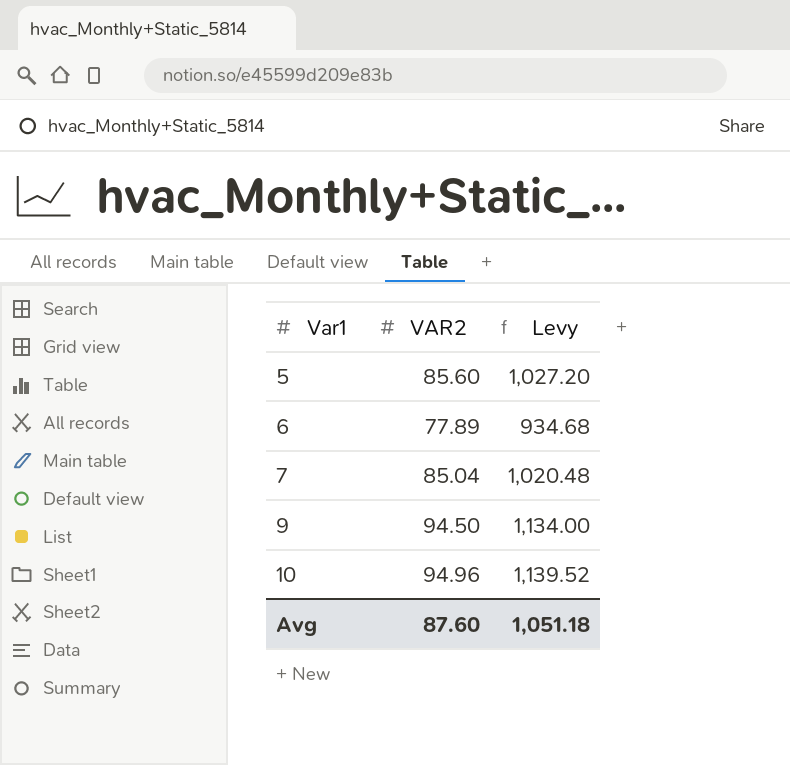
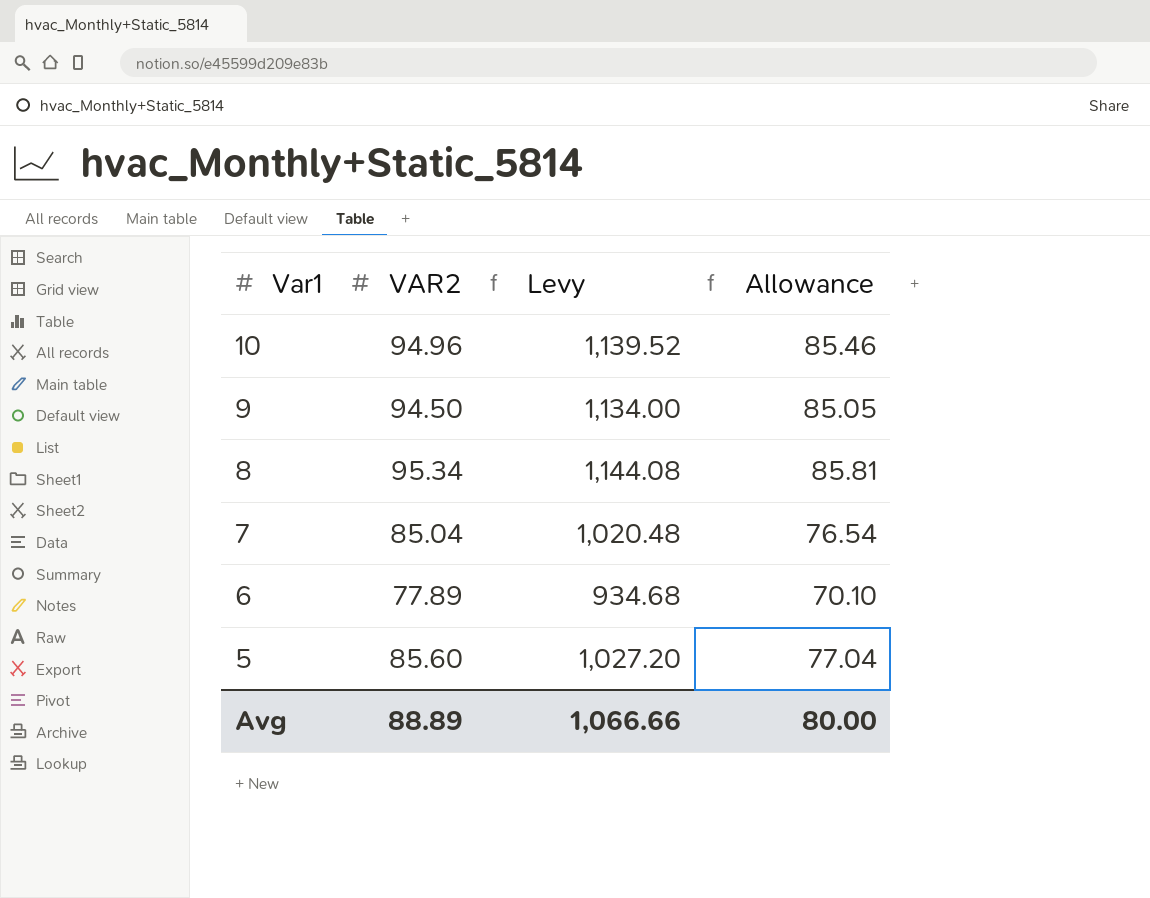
row order: Var1 ascending -> Var1 descending
column Allowance | formula: none -> [VAR2] * 0.9
row 8: none -> 95.34 | 1,144.08 | 85.81
Avg | VAR2: 87.60 -> 88.89
Avg | Levy: 1,051.18 -> 1,066.66

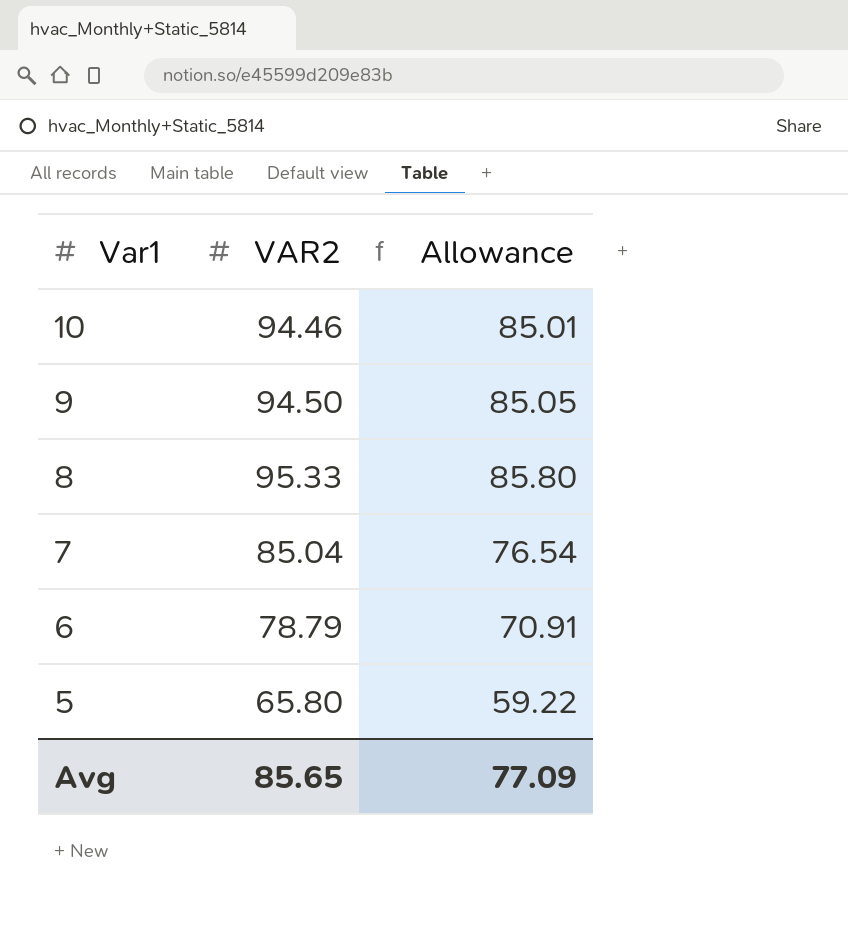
column Levy | formula: [VAR2] * 12 -> none
10 | VAR2: 94.96 -> 94.46
10 | Allowance: 85.46 -> 85.01
8 | VAR2: 95.34 -> 95.33
8 | Allowance: 85.81 -> 85.80
6 | VAR2: 77.89 -> 78.79
6 | Allowance: 70.10 -> 70.91
5 | VAR2: 85.60 -> 65.80
5 | Allowance: 77.04 -> 59.22
Avg | VAR2: 88.89 -> 85.65
Avg | Allowance: 80.00 -> 77.09

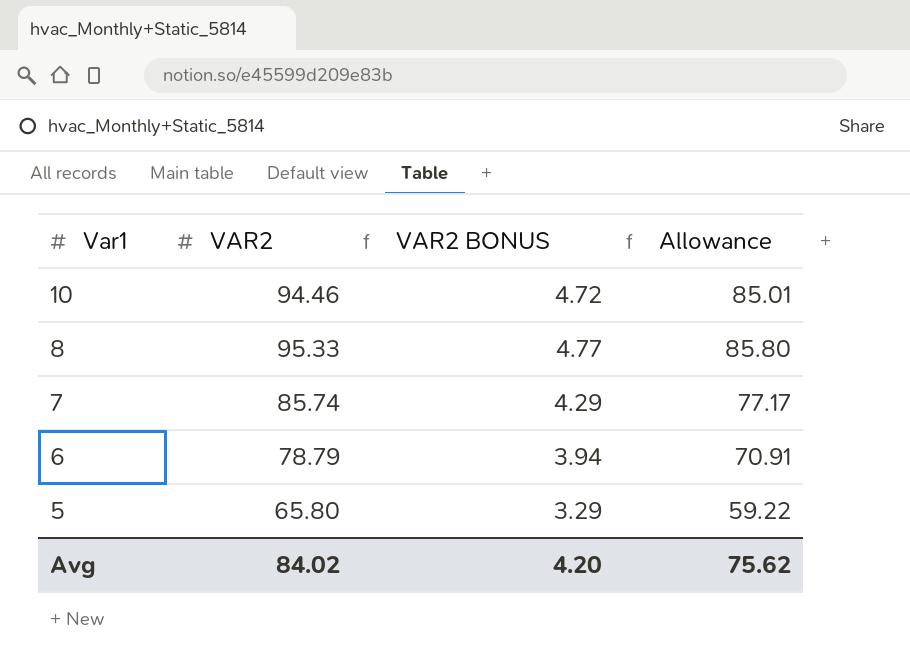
column VAR2 BONUS | formula: none -> [VAR2] * 0.05
row 9: 94.50 | 85.05 -> none
7 | VAR2: 85.04 -> 85.74
7 | Allowance: 76.54 -> 77.17
Avg | VAR2: 85.65 -> 84.02
Avg | Allowance: 77.09 -> 75.62

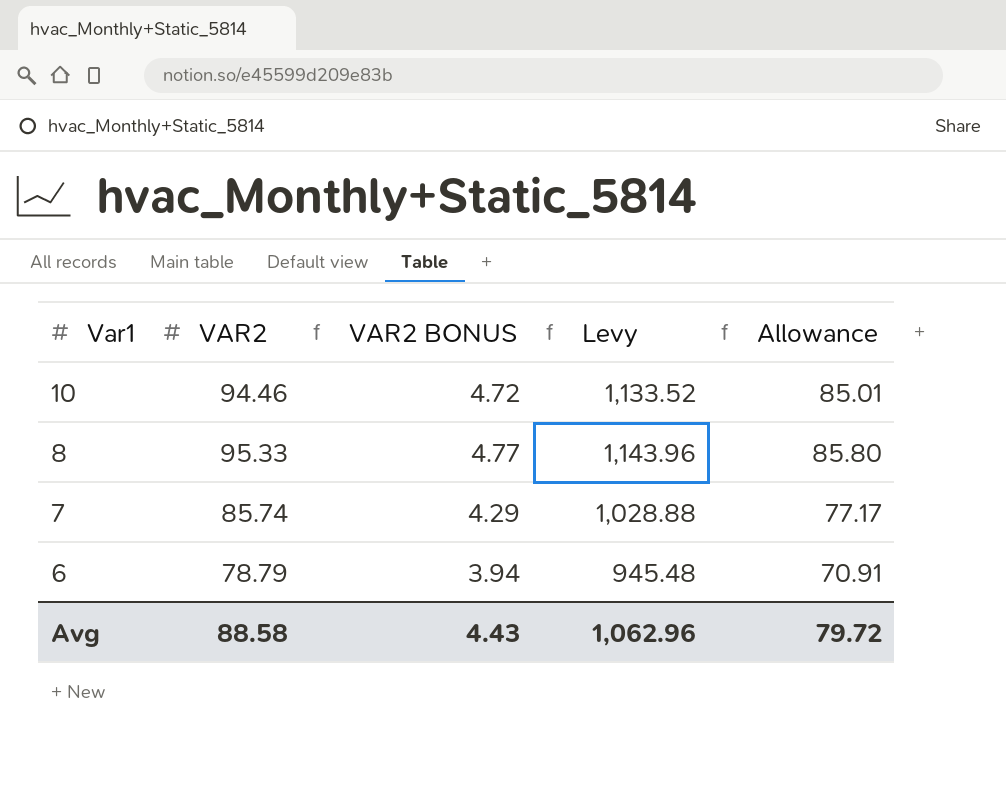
column Levy | formula: none -> [VAR2] * 12
row 5: 65.80 | 3.29 | 59.22 -> none
Avg | VAR2: 84.02 -> 88.58
Avg | VAR2 BONUS: 4.20 -> 4.43
Avg | Allowance: 75.62 -> 79.72

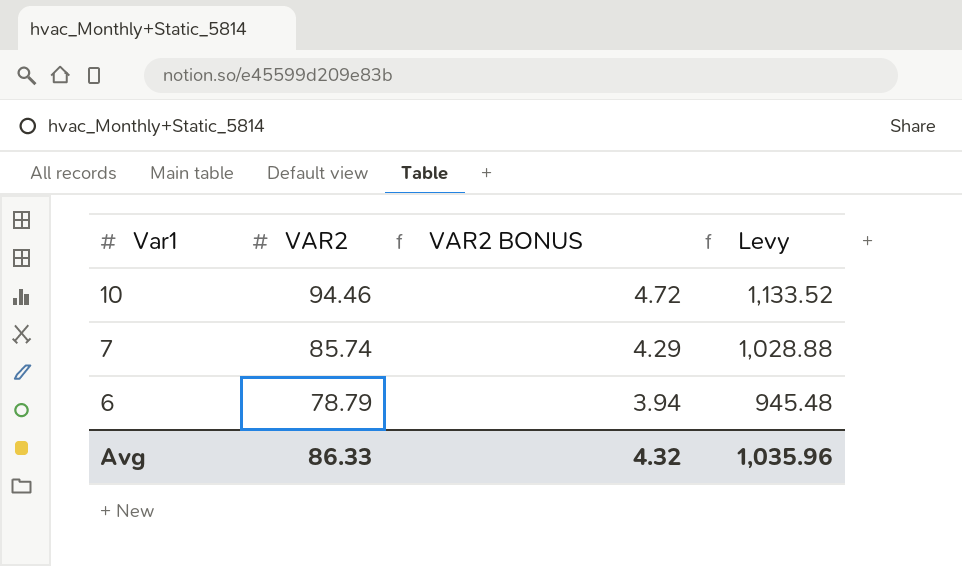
column Allowance | formula: [VAR2] * 0.9 -> none
row 8: 95.33 | 4.77 | 1,143.96 | 85.80 -> none
Avg | VAR2: 88.58 -> 86.33
Avg | VAR2 BONUS: 4.43 -> 4.32
Avg | Levy: 1,062.96 -> 1,035.96

